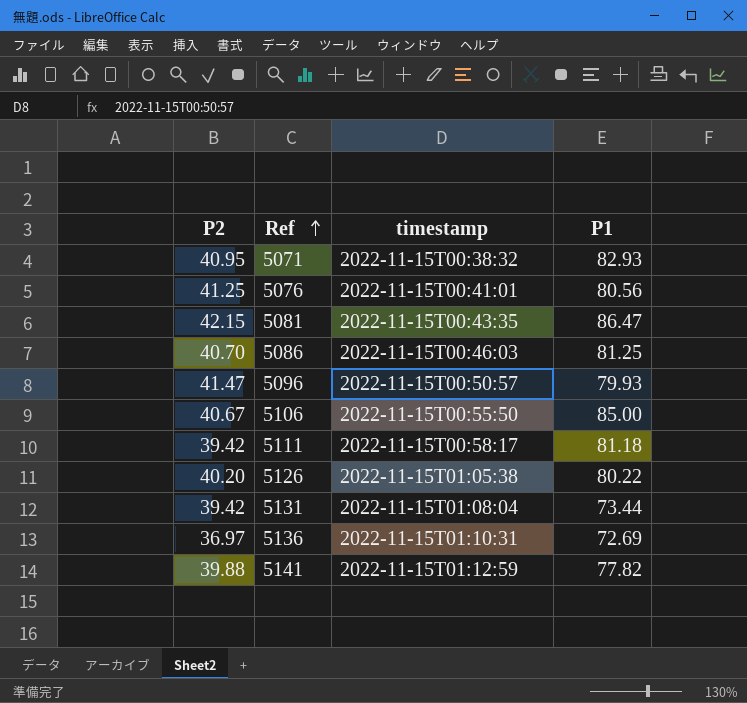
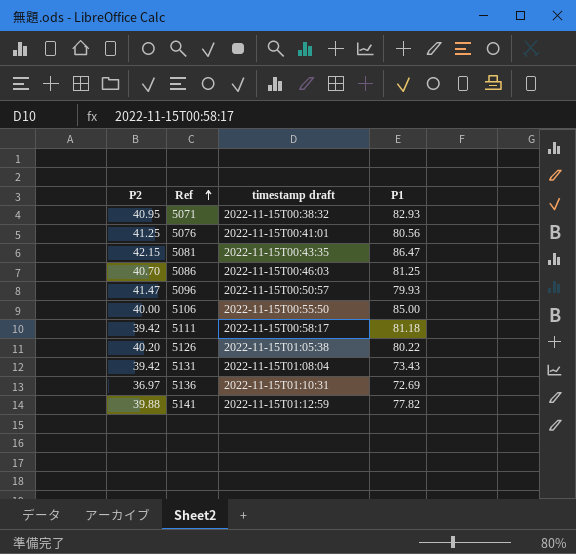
column name: timestamp -> timestamp draft
5106 | P2: 40.67 -> 40.00
5131 | P1: 73.44 -> 73.43

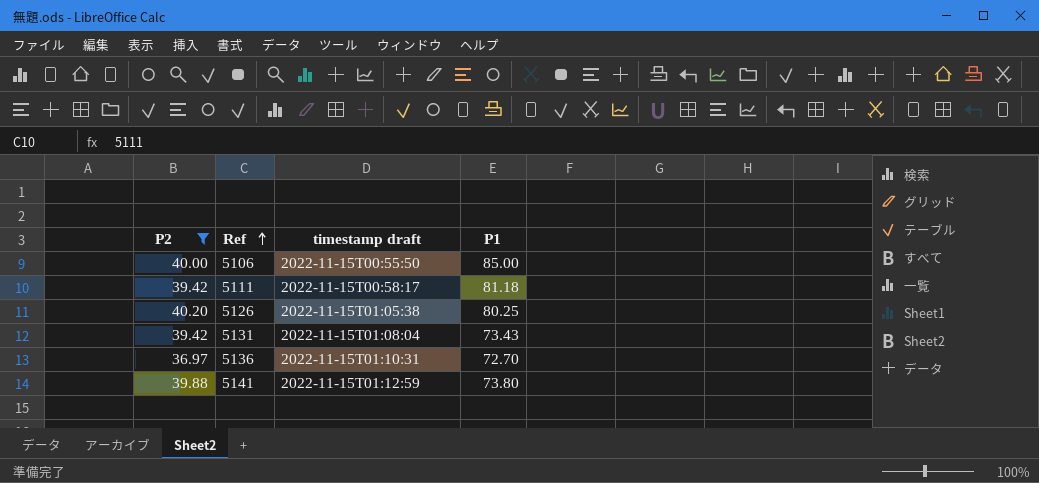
filter: none -> P2 <= 40.20
5126 | P1: 80.22 -> 80.25
5136 | P1: 72.69 -> 72.70
5141 | P1: 77.82 -> 73.80

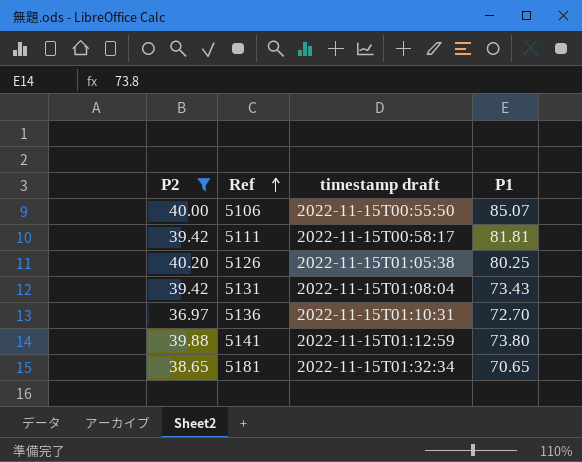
5106 | P1: 85.00 -> 85.07
5111 | P1: 81.18 -> 81.81
row 5181: none -> 38.65 | 2022-11-15T01:32:34 | 70.65

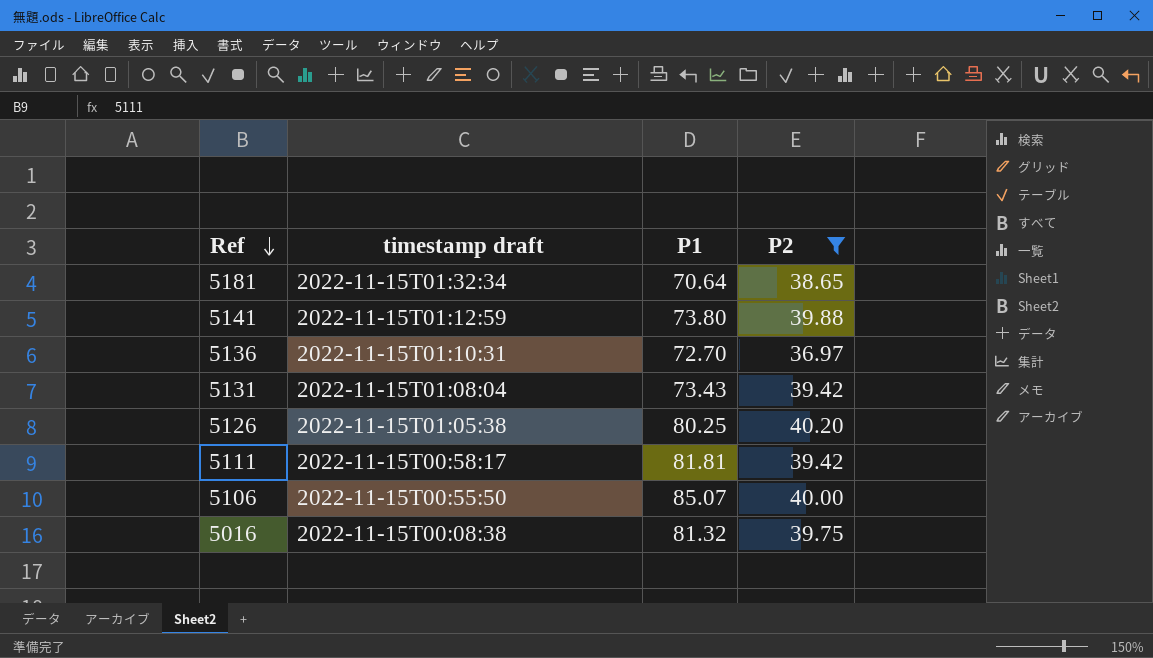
row order: Ref ascending -> Ref descending
column P2 | position: 1 -> 4
5181 | P1: 70.65 -> 70.64
row 5016: none -> 2022-11-15T00:08:38 | 81.32 | 39.75

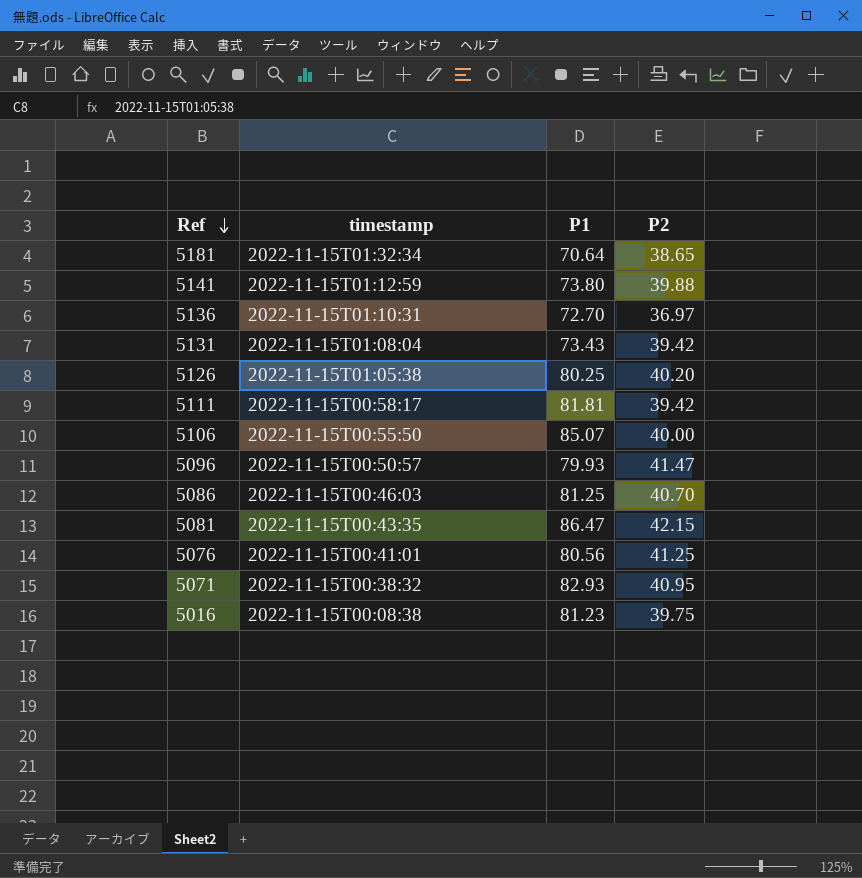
filter: P2 <= 40.20 -> none
column name: timestamp draft -> timestamp
5016 | P1: 81.32 -> 81.23

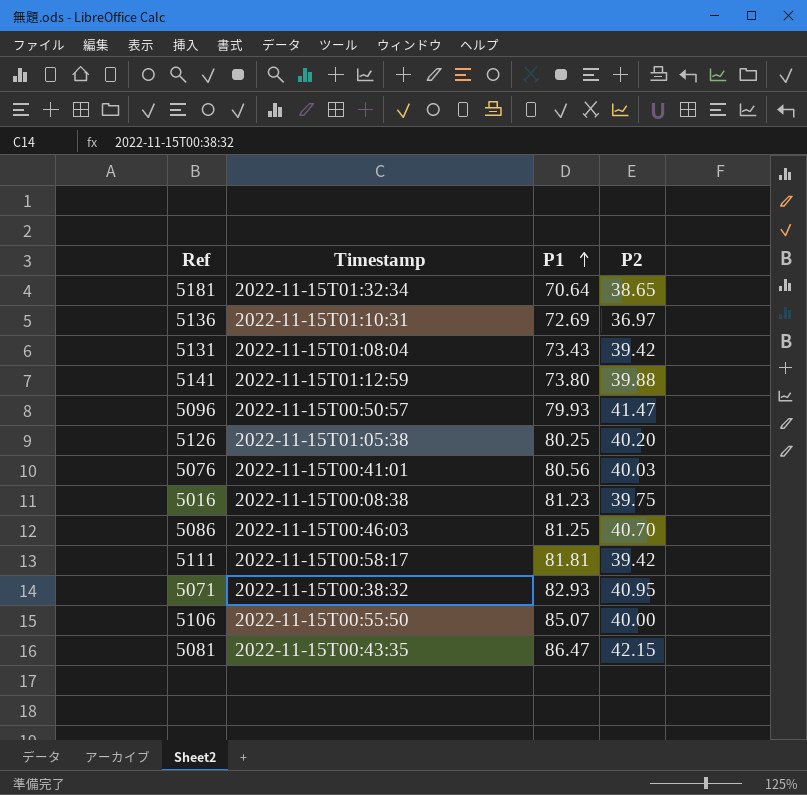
row order: Ref descending -> P1 ascending
column name: timestamp -> Timestamp
5136 | P1: 72.70 -> 72.69
5076 | P2: 41.25 -> 40.03

